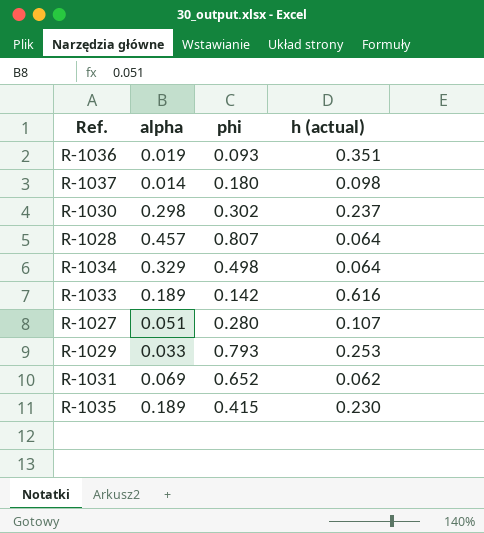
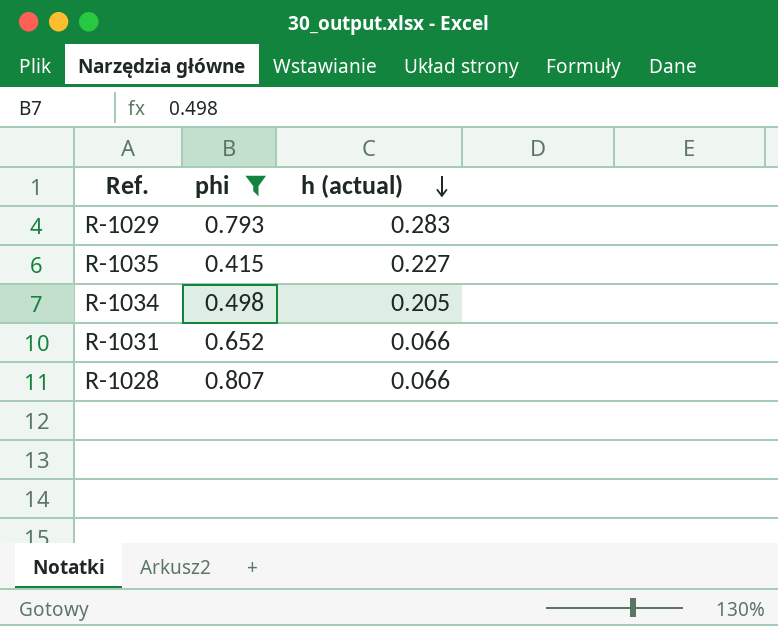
filter: none -> phi >= 0.415
row order: none -> h (actual) descending
column alpha | position: 2 -> none
R-1029 | h (actual): 0.253 -> 0.283
R-1035 | h (actual): 0.230 -> 0.227
R-1034 | h (actual): 0.064 -> 0.205
R-1031 | h (actual): 0.062 -> 0.066
R-1028 | h (actual): 0.064 -> 0.066

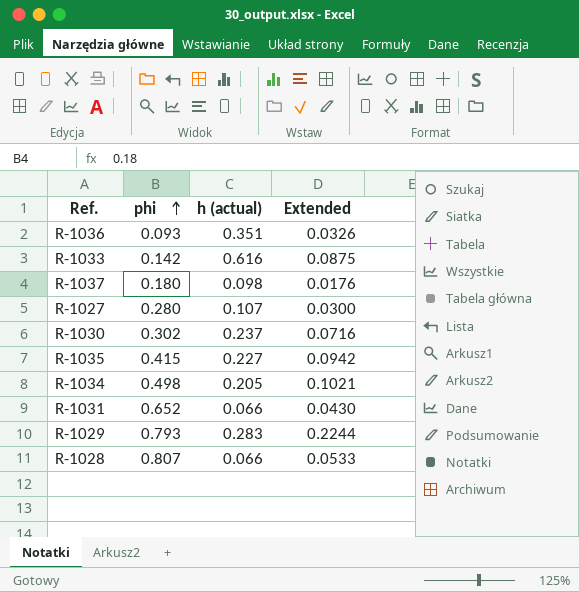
filter: phi >= 0.415 -> none
row order: h (actual) descending -> phi ascending
column Extended | formula: none -> [phi] * [h (actual)]

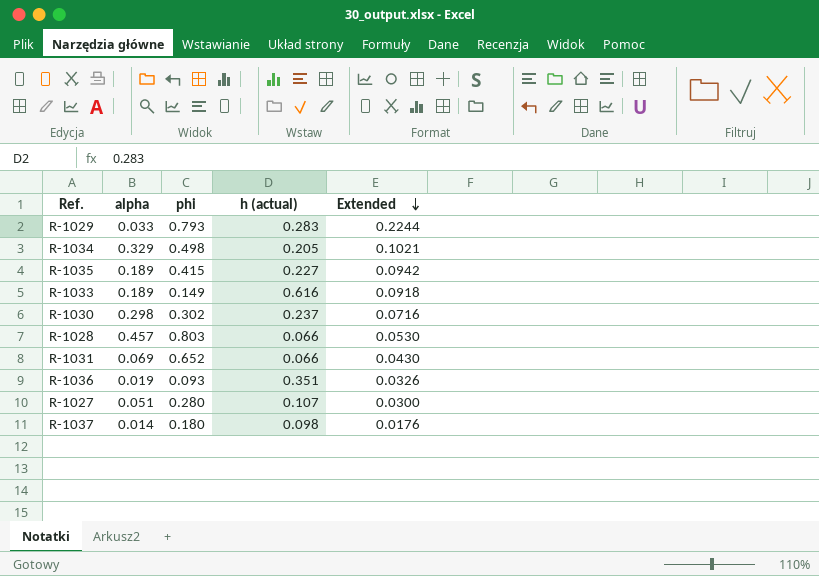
row order: phi ascending -> Extended descending
column alpha | position: none -> 2
R-1033 | phi: 0.142 -> 0.149
R-1033 | Extended: 0.0875 -> 0.0918
R-1028 | phi: 0.807 -> 0.803
R-1028 | Extended: 0.0533 -> 0.0530

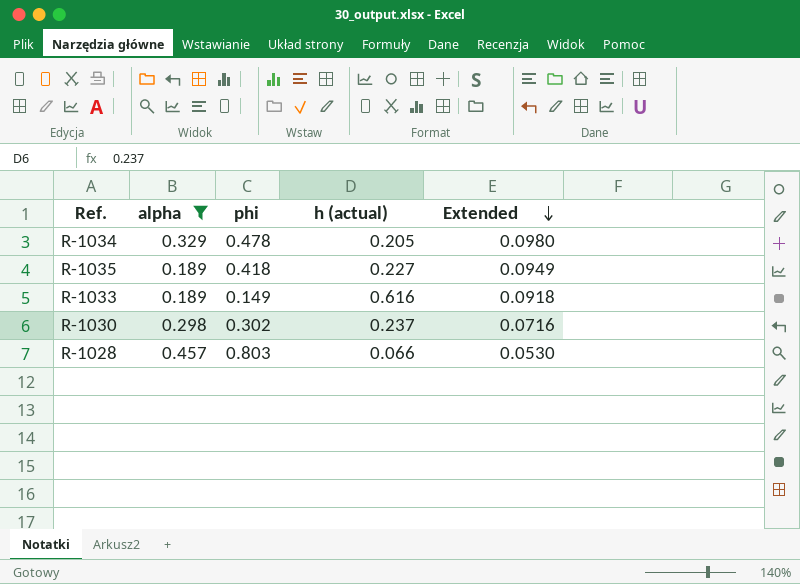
filter: none -> alpha >= 0.189
R-1034 | phi: 0.498 -> 0.478
R-1034 | Extended: 0.1021 -> 0.0980
R-1035 | phi: 0.415 -> 0.418
R-1035 | Extended: 0.0942 -> 0.0949

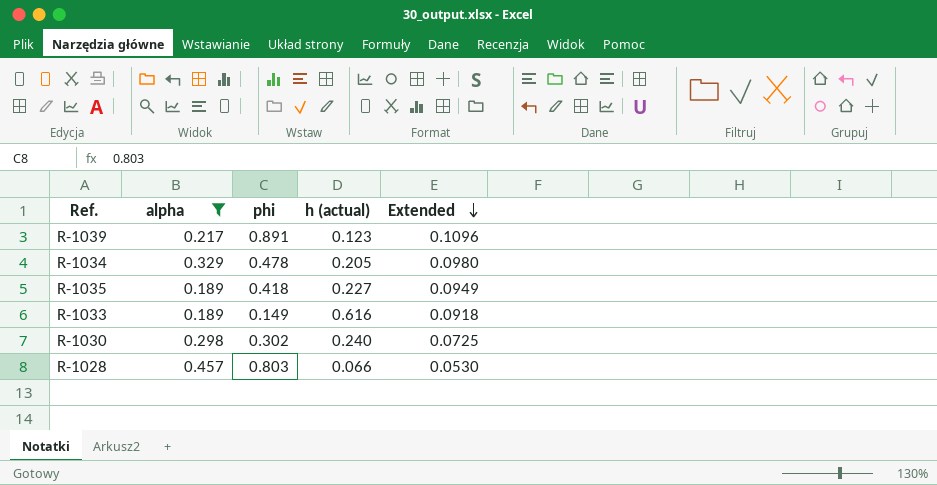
row R-1039: none -> 0.217 | 0.891 | 0.123 | 0.1096
R-1030 | h (actual): 0.237 -> 0.240
R-1030 | Extended: 0.0716 -> 0.0725

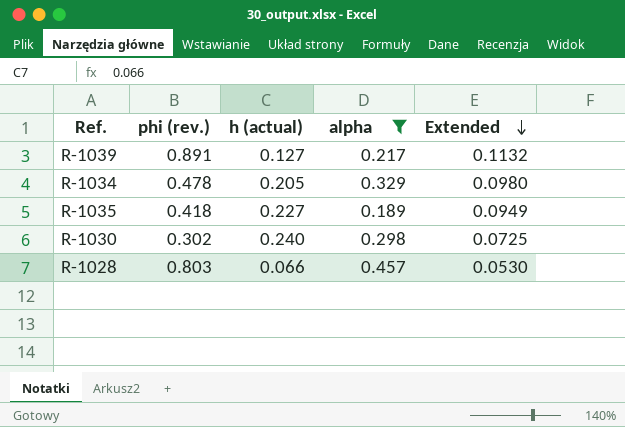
column name: phi -> phi (rev.)
column alpha | position: 2 -> 4
row R-1033: 0.189 | 0.149 | 0.616 | 0.0918 -> none
R-1039 | h (actual): 0.123 -> 0.127
R-1039 | Extended: 0.1096 -> 0.1132

